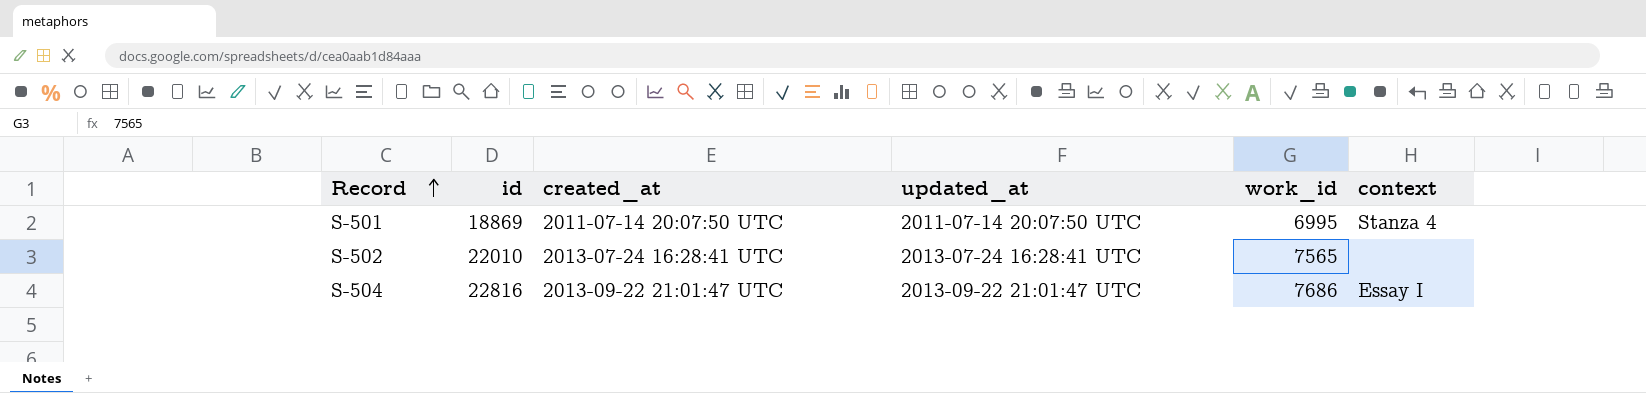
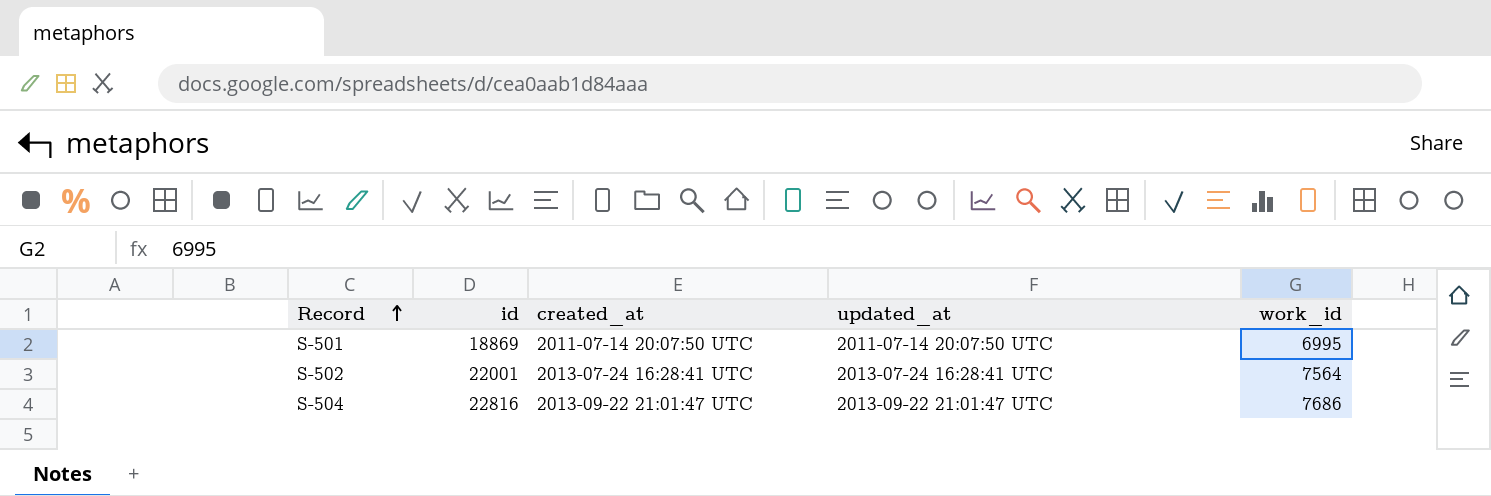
column context | position: 6 -> none
S-502 | id: 22010 -> 22001
S-502 | work_id: 7565 -> 7564

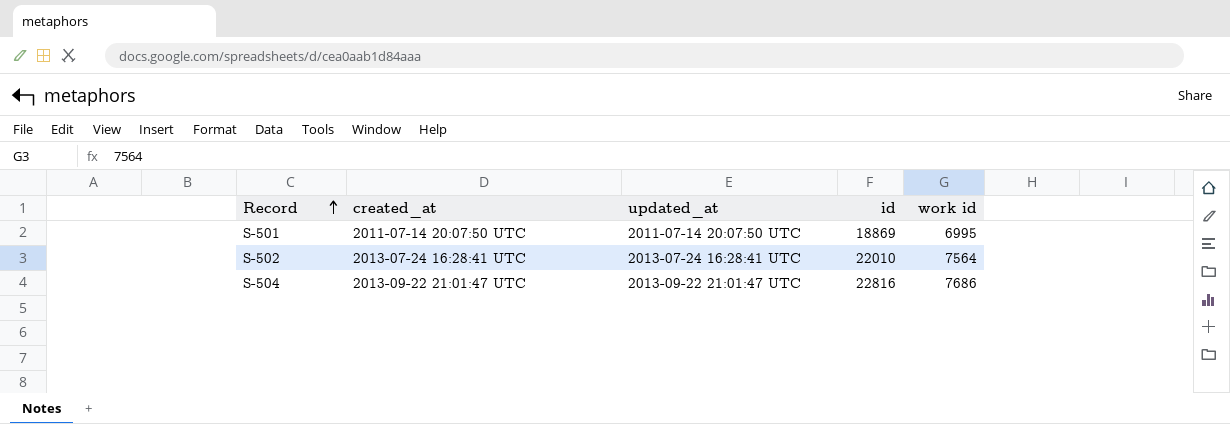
column id | position: 2 -> 4
column name: work_id -> work id
S-502 | id: 22001 -> 22010

